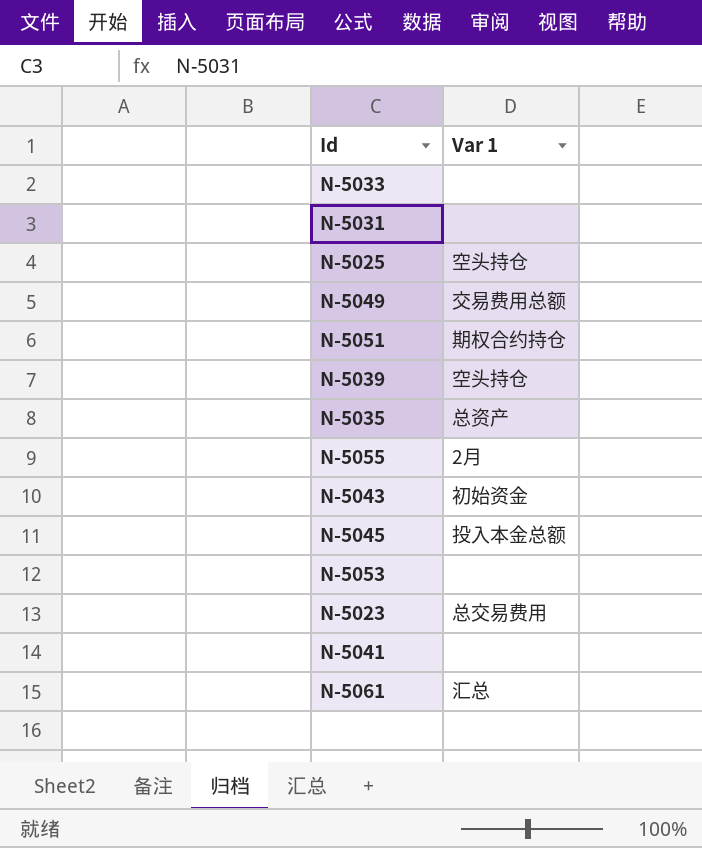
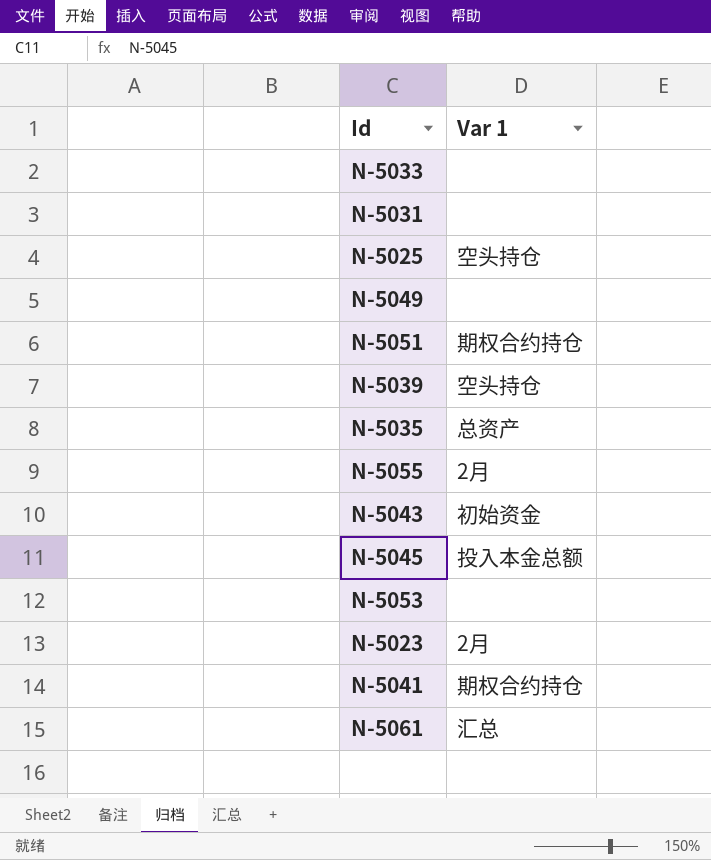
N-5049 | Var 1: 交易费用总额 -> none
N-5023 | Var 1: 总交易费用 -> 2月
N-5041 | Var 1: none -> 期权合约持仓

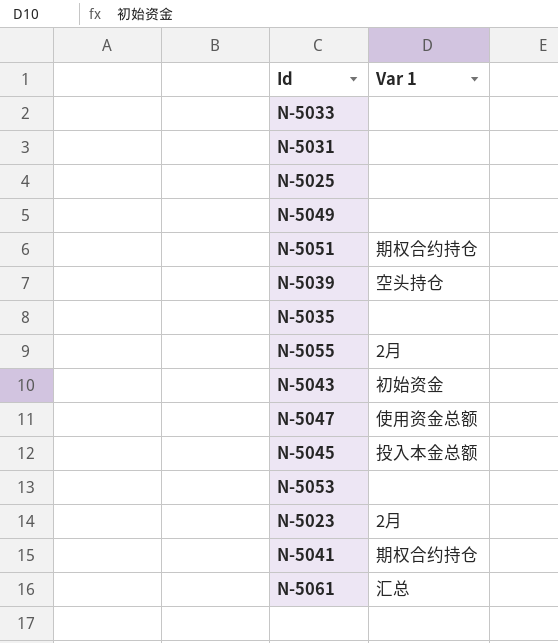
N-5025 | Var 1: 空头持仓 -> none
N-5035 | Var 1: 总资产 -> none
row N-5047: none -> 使用资金总额

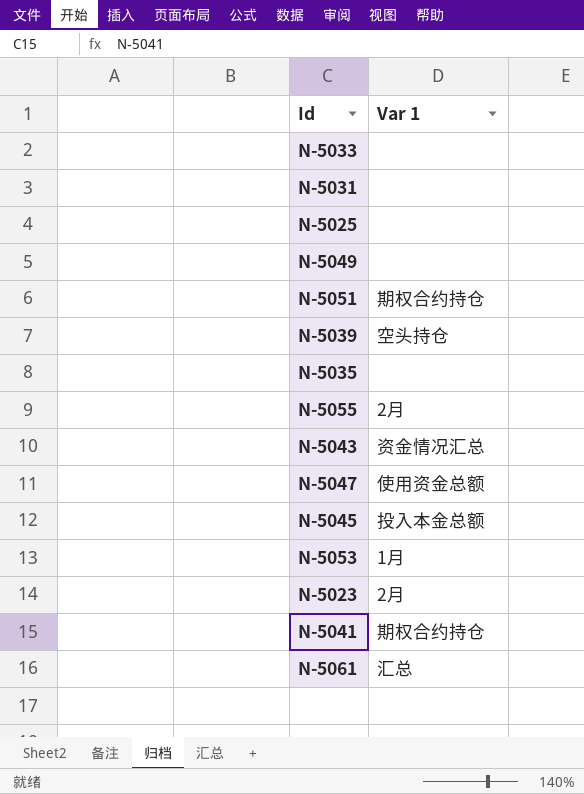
N-5043 | Var 1: 初始资金 -> 资金情况汇总
N-5053 | Var 1: none -> 1月

